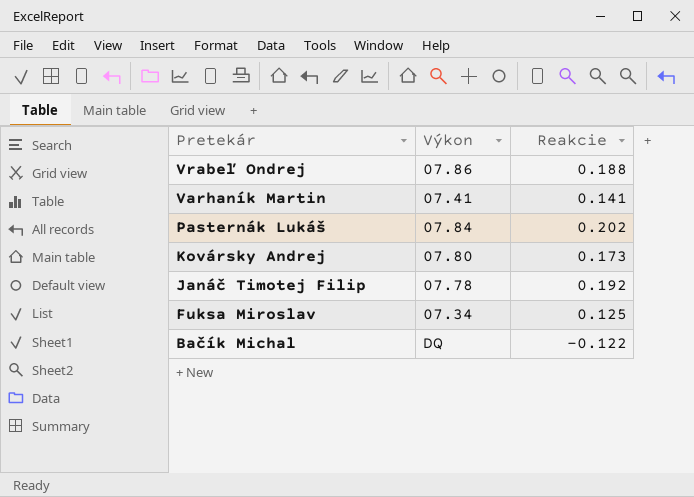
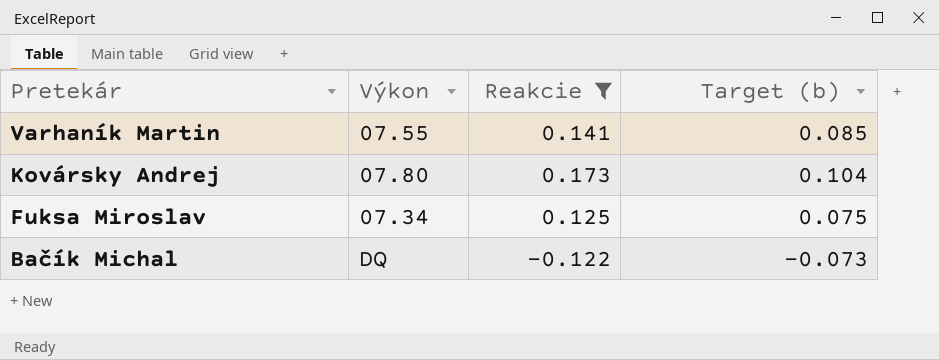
filter: none -> Reakcie <= 0.173
column Target (b) | formula: none -> [Reakcie] * 0.6
Varhaník Martin | Výkon: 07.41 -> 07.55

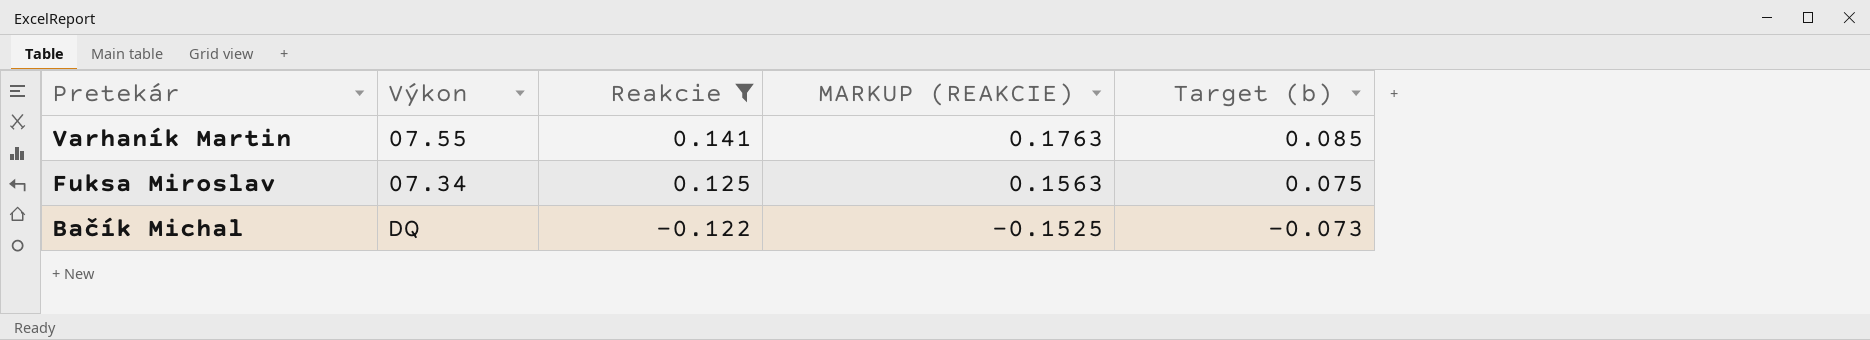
column MARKUP (REAKCIE) | formula: none -> [Reakcie] * 1.25
row Kovársky Andrej: 07.80 | 0.173 | 0.104 -> none

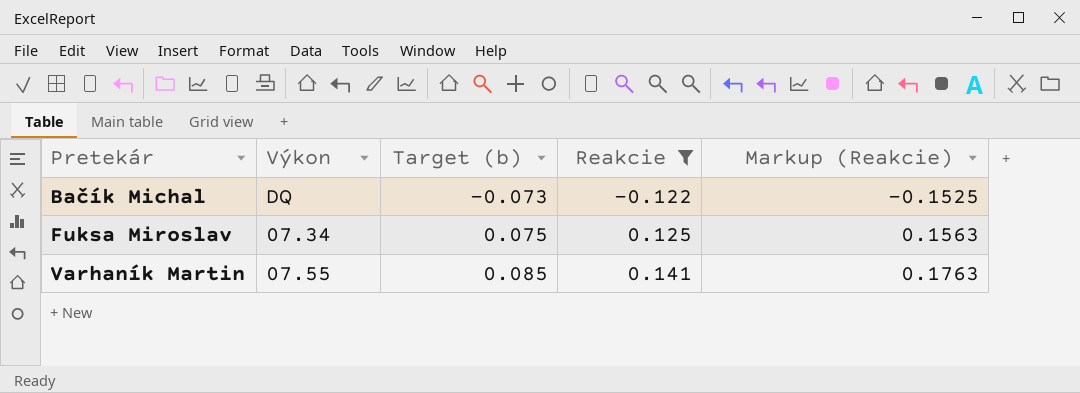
row order: Pretekár descending -> Pretekár ascending
column Target (b) | position: 5 -> 3
column name: MARKUP (REAKCIE) -> Markup (Reakcie)

